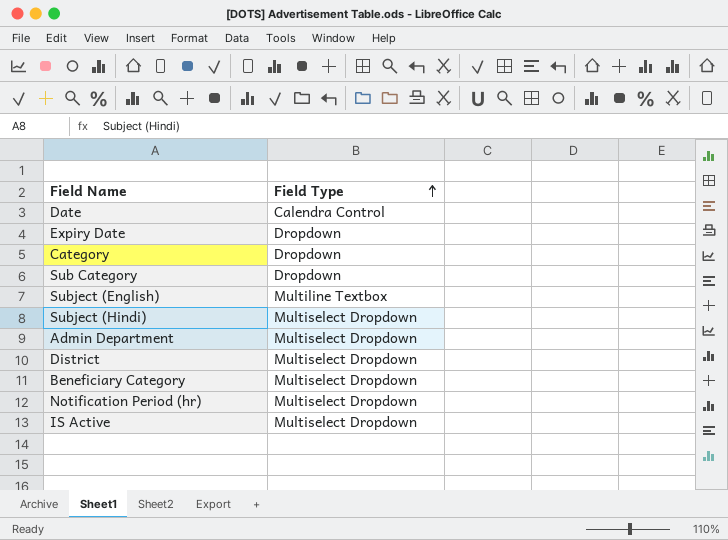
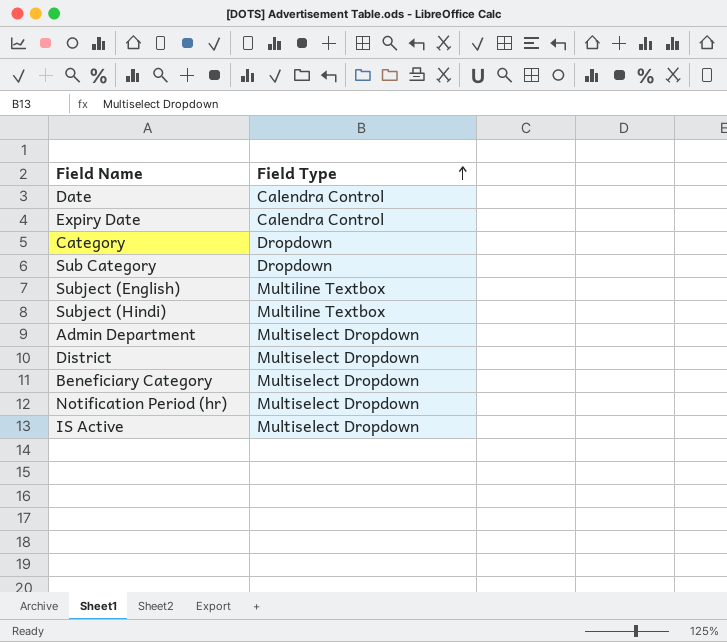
Expiry Date | Field Type: Dropdown -> Calendra Control
Subject (Hindi) | Field Type: Multiselect Dropdown -> Multiline Textbox

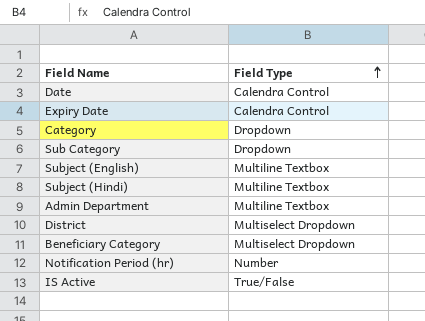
Admin Department | Field Type: Multiselect Dropdown -> Multiline Textbox
Notification Period (hr) | Field Type: Multiselect Dropdown -> Number
IS Active | Field Type: Multiselect Dropdown -> True/False

